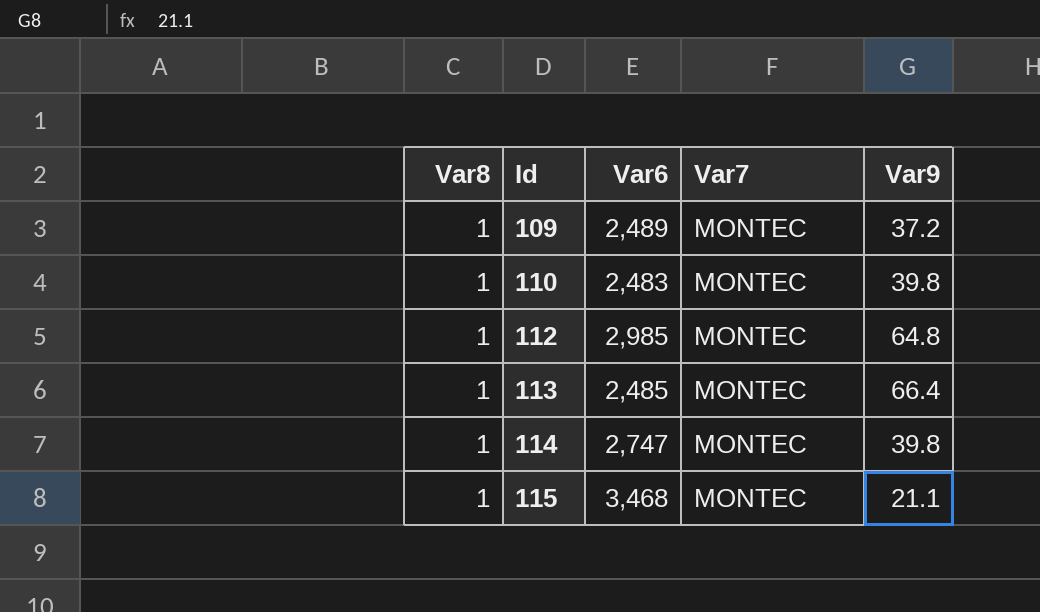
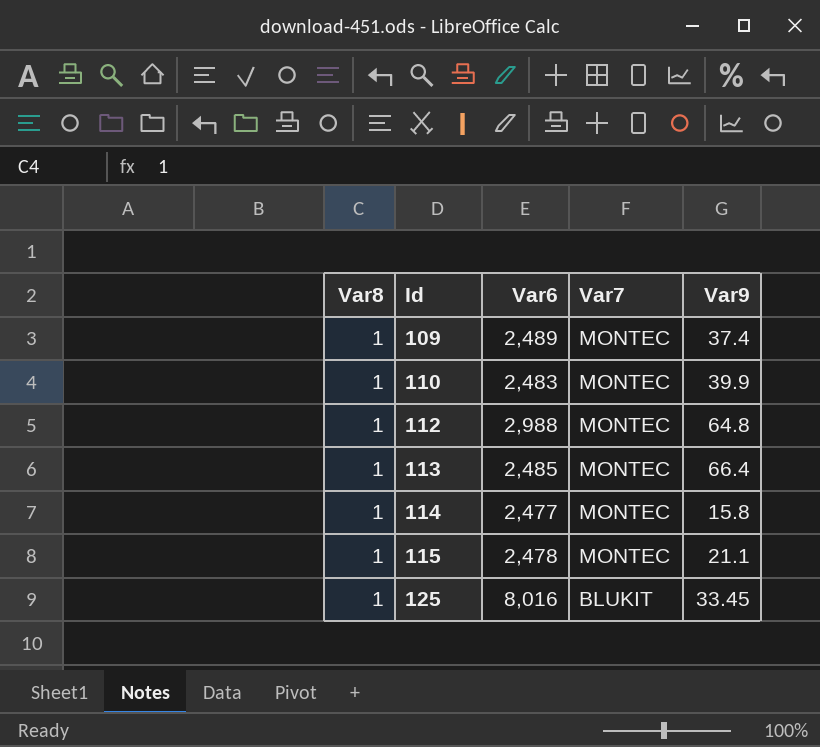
109 | Var9: 37.2 -> 37.4
110 | Var9: 39.8 -> 39.9
112 | Var6: 2,985 -> 2,988
114 | Var6: 2,747 -> 2,477
114 | Var9: 39.8 -> 15.8
115 | Var6: 3,468 -> 2,478
row 125: none -> 1 | 8,016 | BLUKIT | 33.45

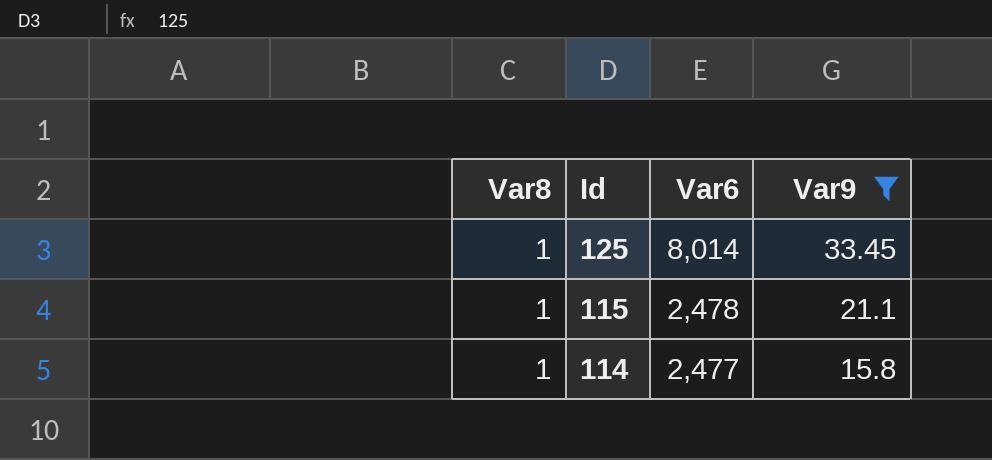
filter: none -> Var9 <= 33.45
row order: Id ascending -> Id descending
column Var7 | position: 4 -> none
125 | Var6: 8,016 -> 8,014

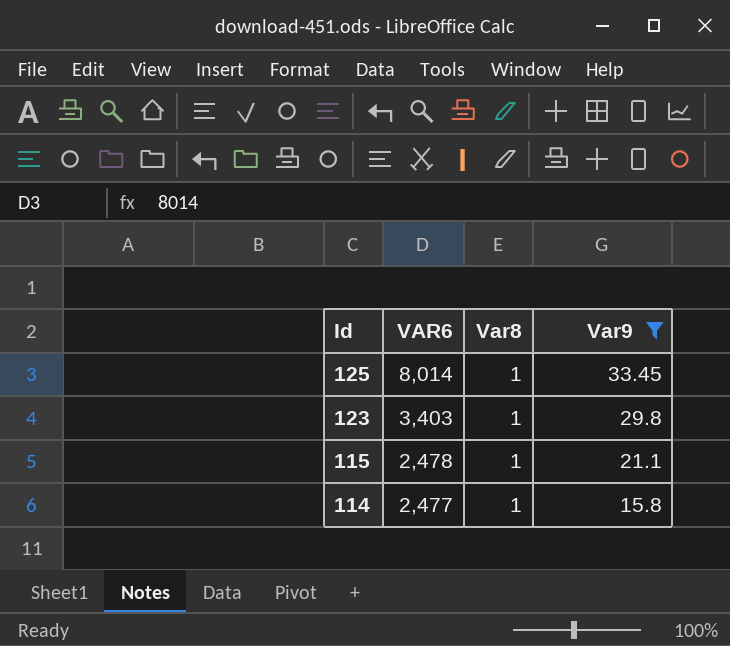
column name: Var6 -> VAR6
column Var8 | position: 1 -> 3
row 123: none -> 3,403 | 1 | 29.8

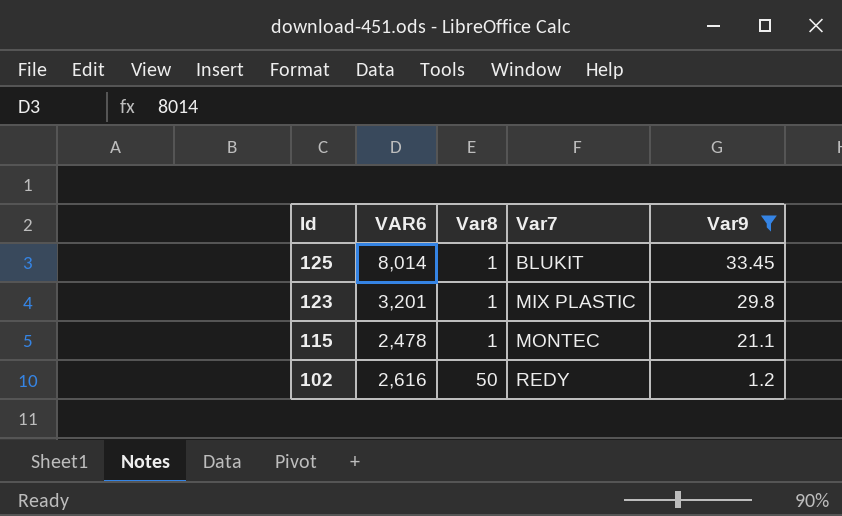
column Var7 | position: none -> 4
row 114: 2,477 | 1 | 15.8 -> none
123 | VAR6: 3,403 -> 3,201
row 102: none -> 2,616 | 50 | REDY | 1.2

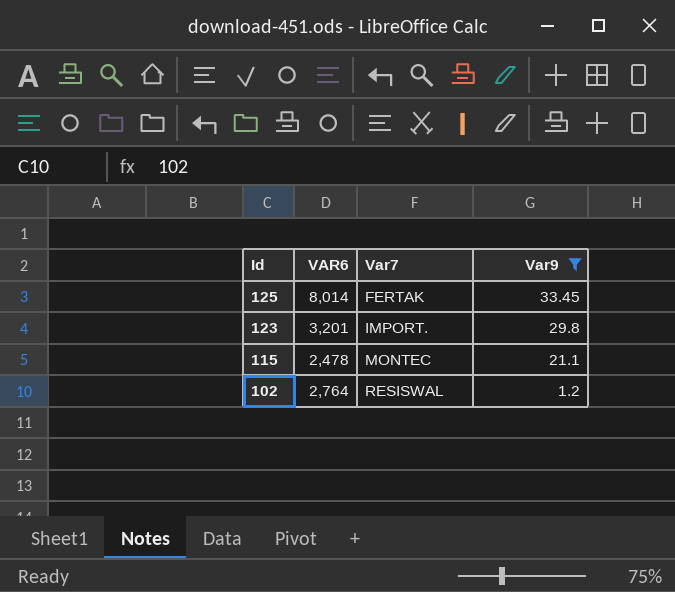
column Var8 | position: 3 -> none
125 | Var7: BLUKIT -> FERTAK
123 | Var7: MIX PLASTIC -> IMPORT.
102 | VAR6: 2,616 -> 2,764
102 | Var7: REDY -> RESISWAL

